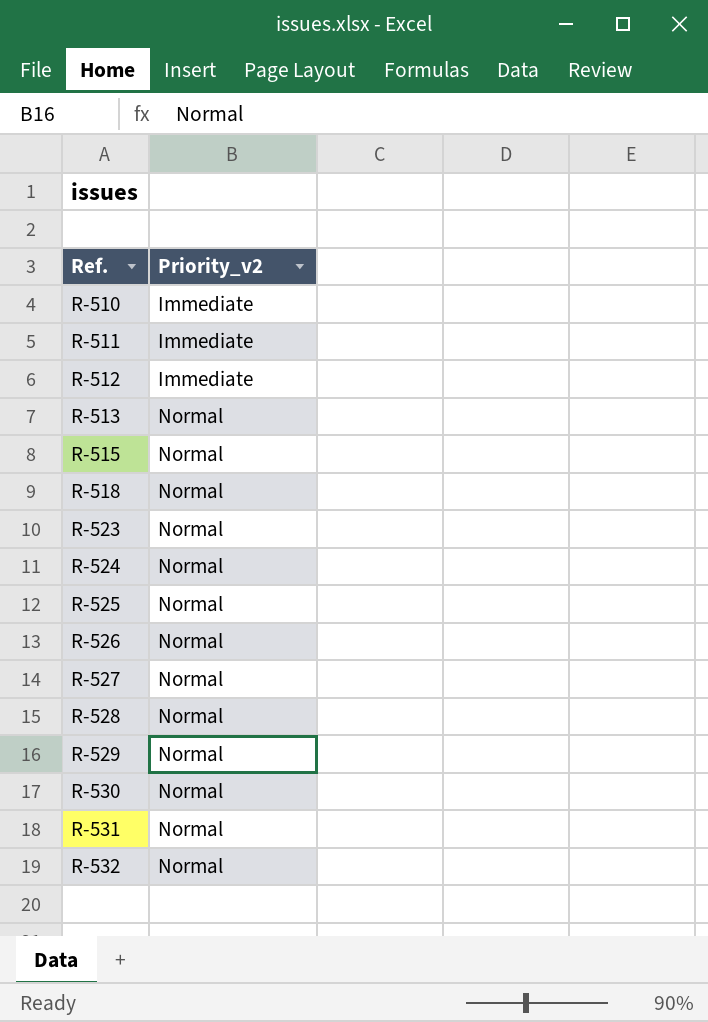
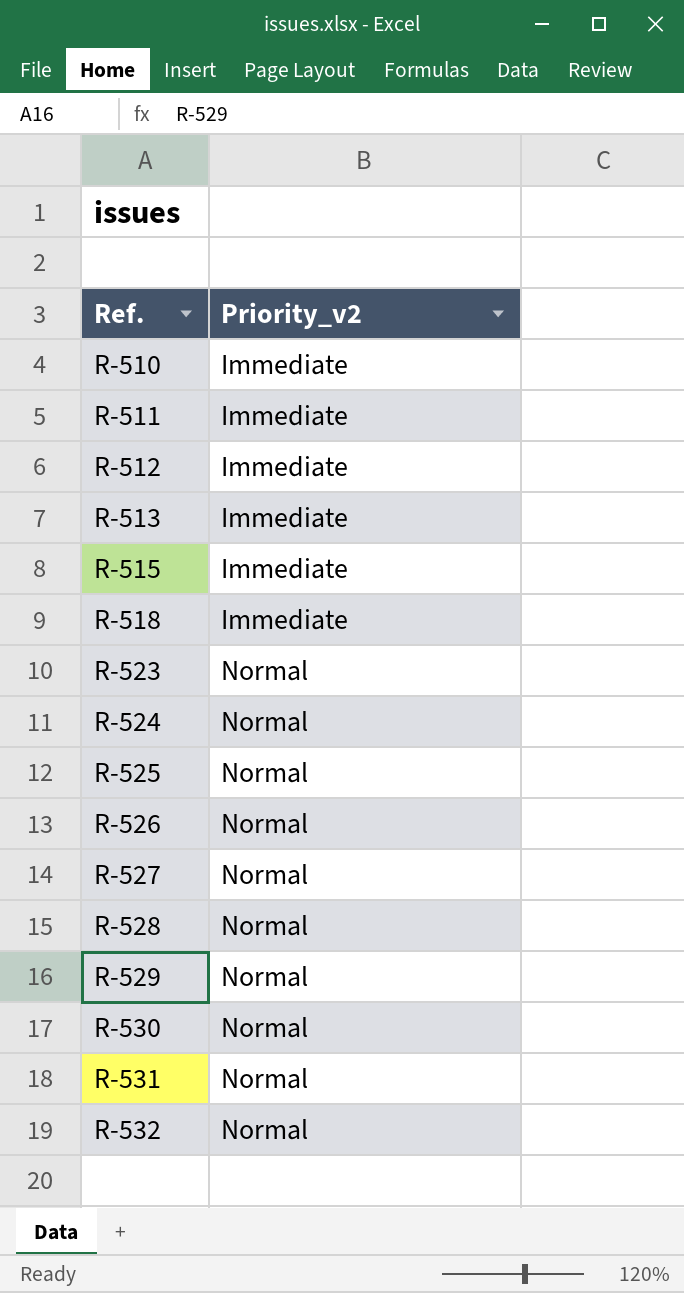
R-513 | Priority_v2: Normal -> Immediate
R-515 | Priority_v2: Normal -> Immediate
R-518 | Priority_v2: Normal -> Immediate

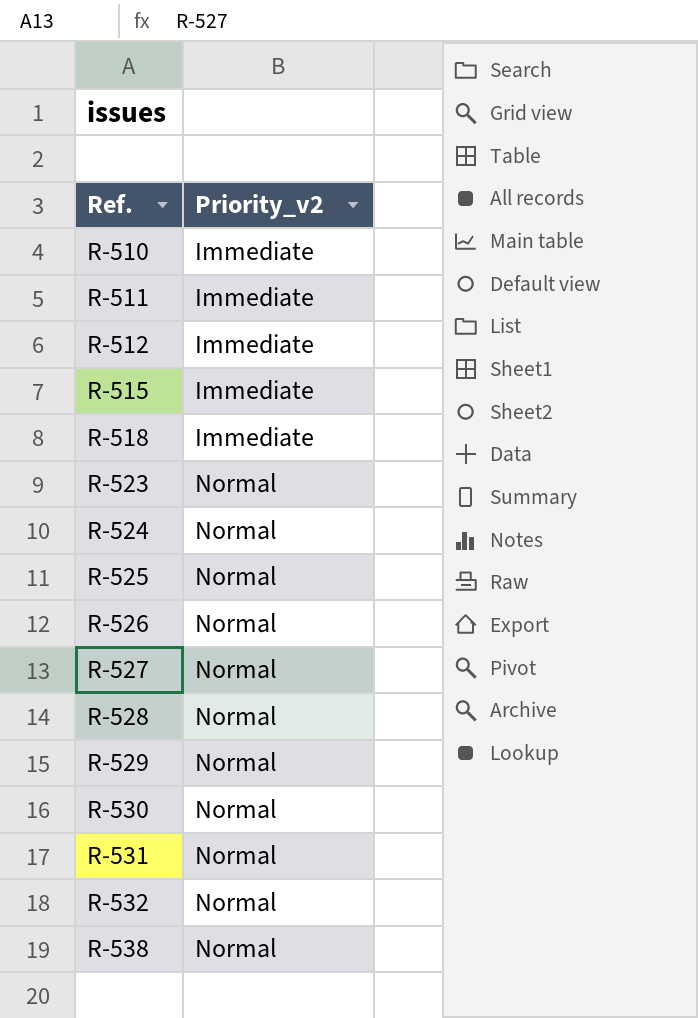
row R-513: Immediate -> none
row R-538: none -> Normal

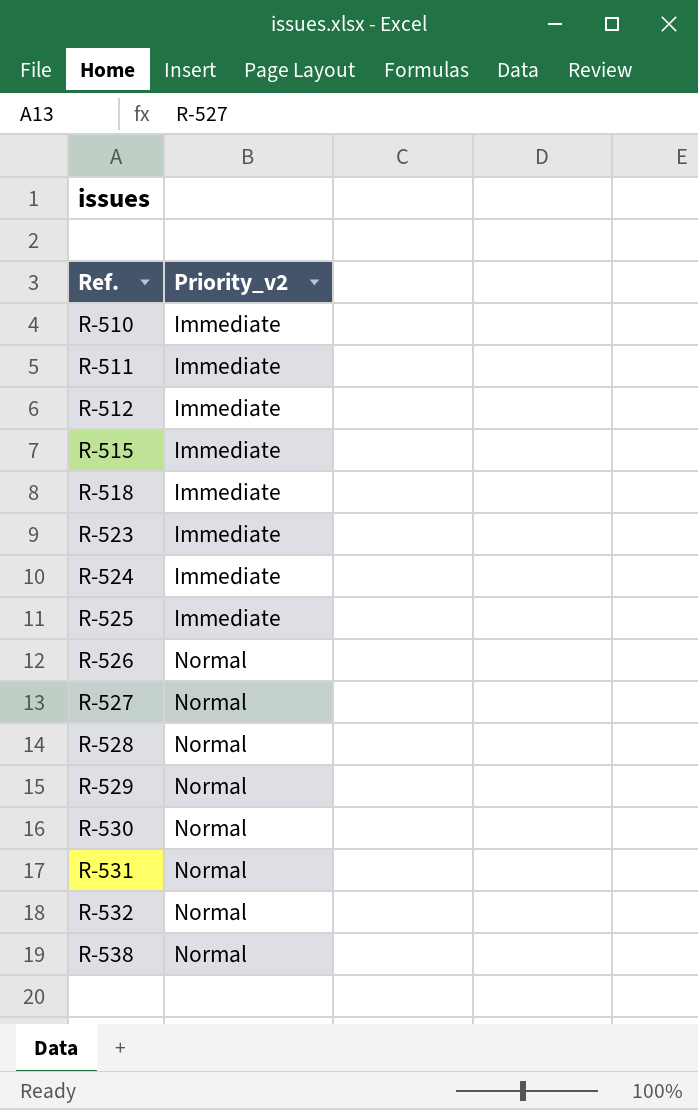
R-523 | Priority_v2: Normal -> Immediate
R-524 | Priority_v2: Normal -> Immediate
R-525 | Priority_v2: Normal -> Immediate

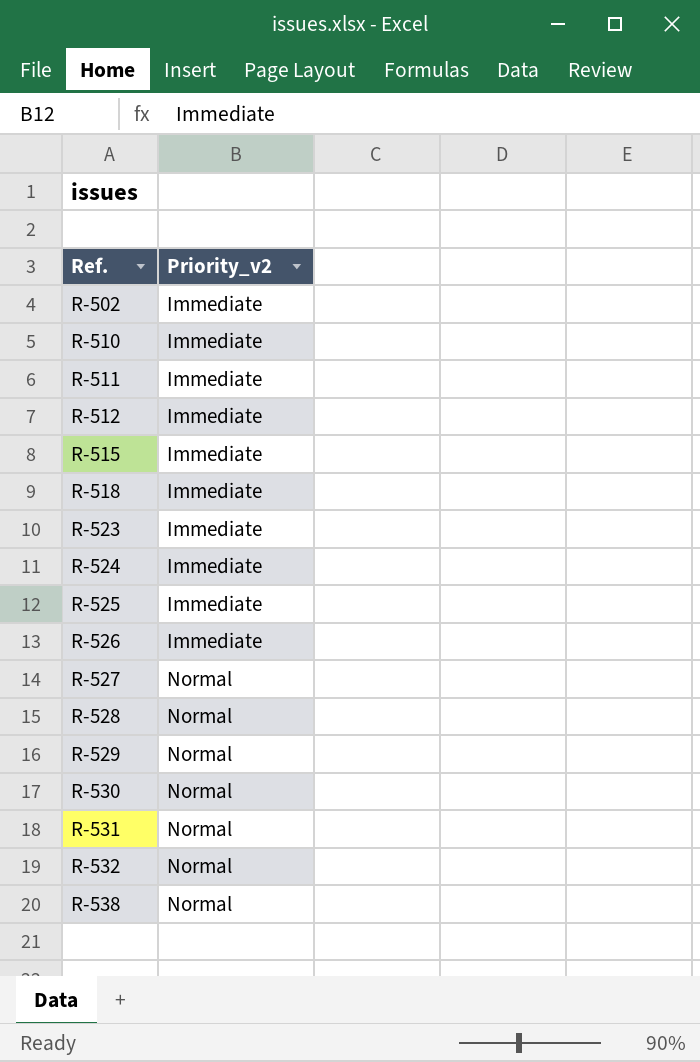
row R-502: none -> Immediate
R-526 | Priority_v2: Normal -> Immediate

